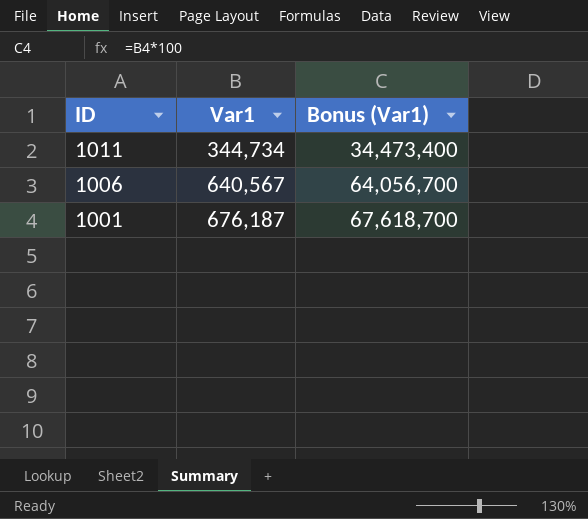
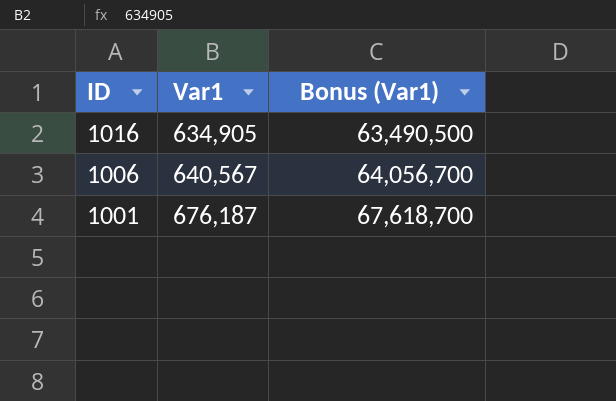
row 1011: 344,734 | 34,473,400 -> none
row 1016: none -> 634,905 | 63,490,500

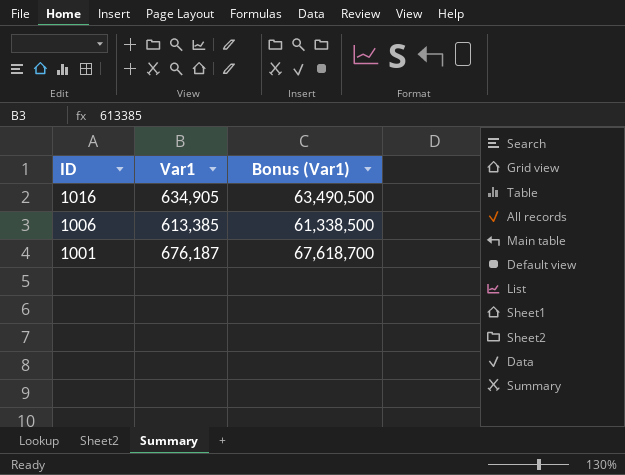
1006 | Var1: 640,567 -> 613,385
1006 | Bonus (Var1): 64,056,700 -> 61,338,500

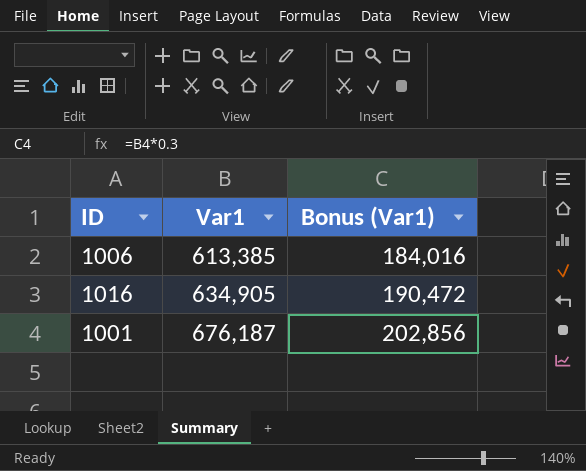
row order: ID descending -> Var1 ascending
column Bonus (Var1) | formula: [Var1] * 100 -> [Var1] * 0.3

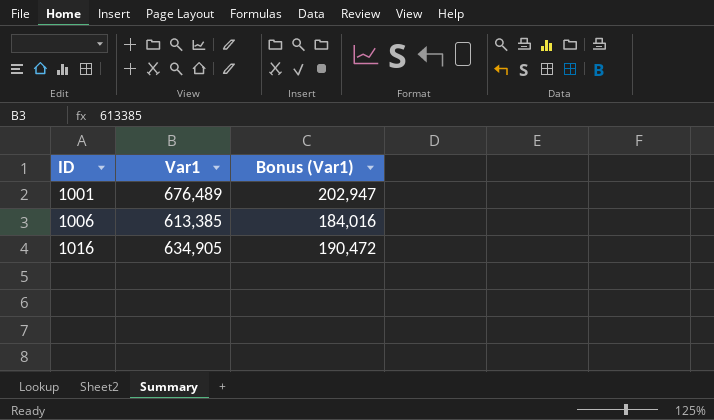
row order: Var1 ascending -> ID ascending
1001 | Var1: 676,187 -> 676,489
1001 | Bonus (Var1): 202,856 -> 202,947

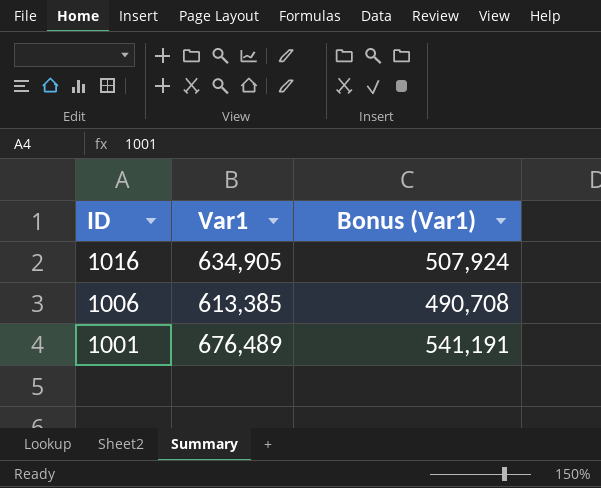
row order: ID ascending -> ID descending
column Bonus (Var1) | formula: [Var1] * 0.3 -> [Var1] * 0.8

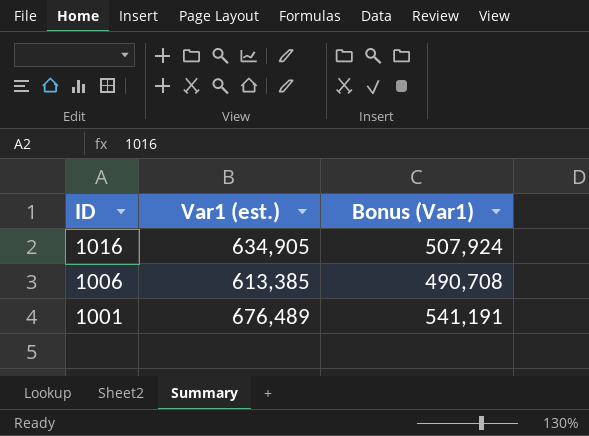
column name: Var1 -> Var1 (est.)

